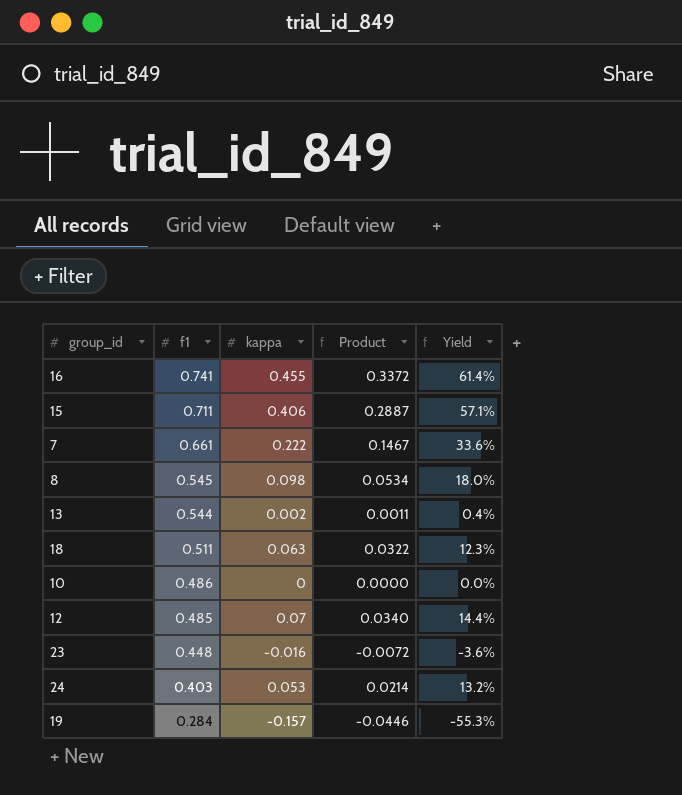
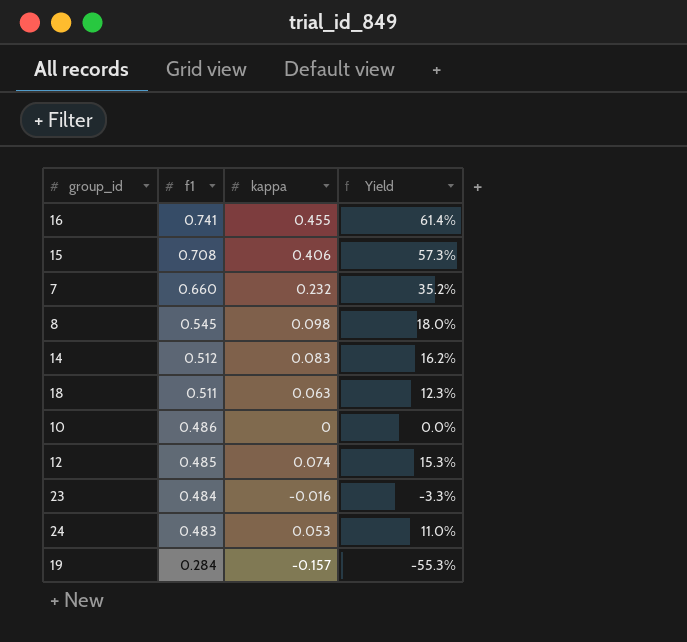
column Product | formula: [f1] * [kappa] -> none
row 13: 0.544 | 0.002 | 0.0011 | 0.4% -> none
15 | f1: 0.711 -> 0.708
15 | Yield: 57.1% -> 57.3%
7 | f1: 0.661 -> 0.660
7 | kappa: 0.222 -> 0.232
7 | Yield: 33.6% -> 35.2%
row 14: none -> 0.512 | 0.083 | 16.2%
12 | kappa: 0.07 -> 0.074
12 | Yield: 14.4% -> 15.3%
23 | f1: 0.448 -> 0.484
23 | Yield: -3.6% -> -3.3%
24 | f1: 0.403 -> 0.483
24 | Yield: 13.2% -> 11.0%

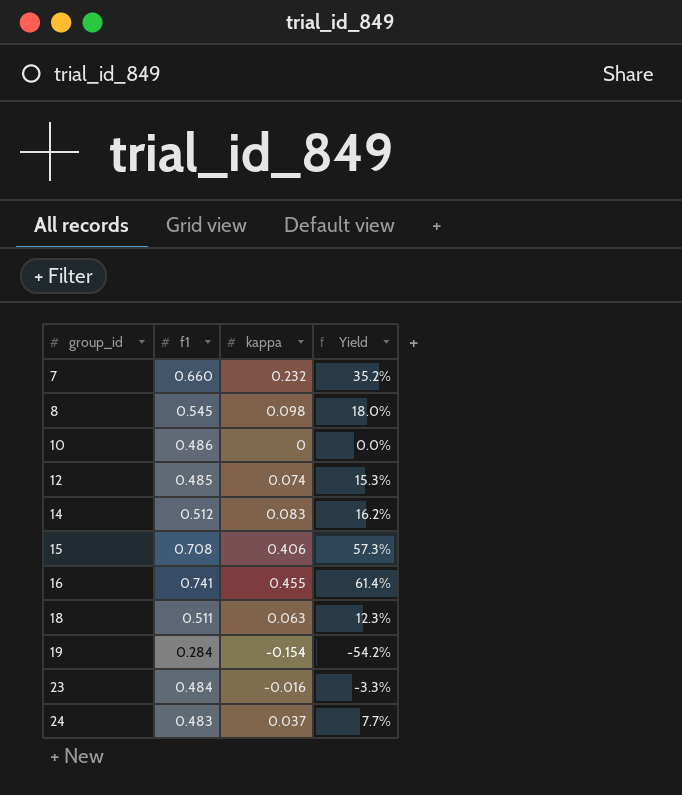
row order: f1 descending -> group_id ascending
19 | kappa: -0.157 -> -0.154
19 | Yield: -55.3% -> -54.2%
24 | kappa: 0.053 -> 0.037
24 | Yield: 11.0% -> 7.7%

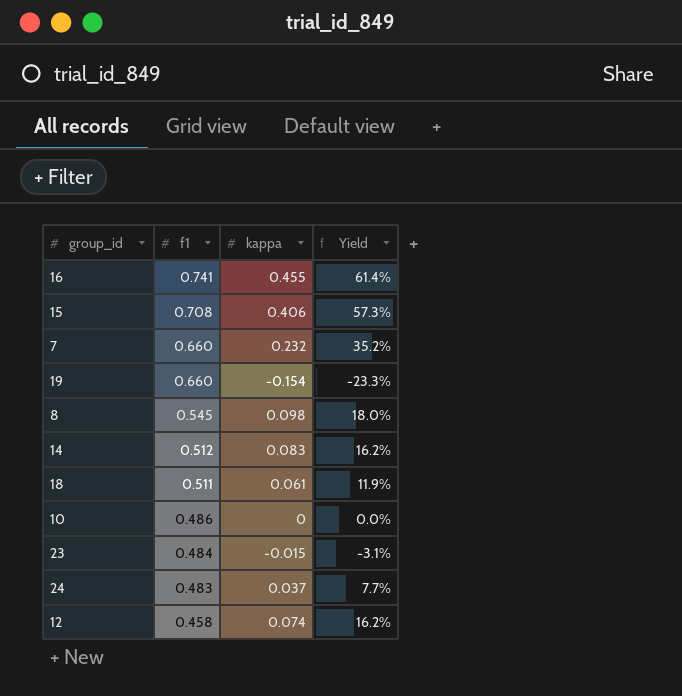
row order: group_id ascending -> f1 descending
19 | f1: 0.284 -> 0.660
19 | Yield: -54.2% -> -23.3%
18 | kappa: 0.063 -> 0.061
18 | Yield: 12.3% -> 11.9%
23 | kappa: -0.016 -> -0.015
23 | Yield: -3.3% -> -3.1%
12 | f1: 0.485 -> 0.458
12 | Yield: 15.3% -> 16.2%

